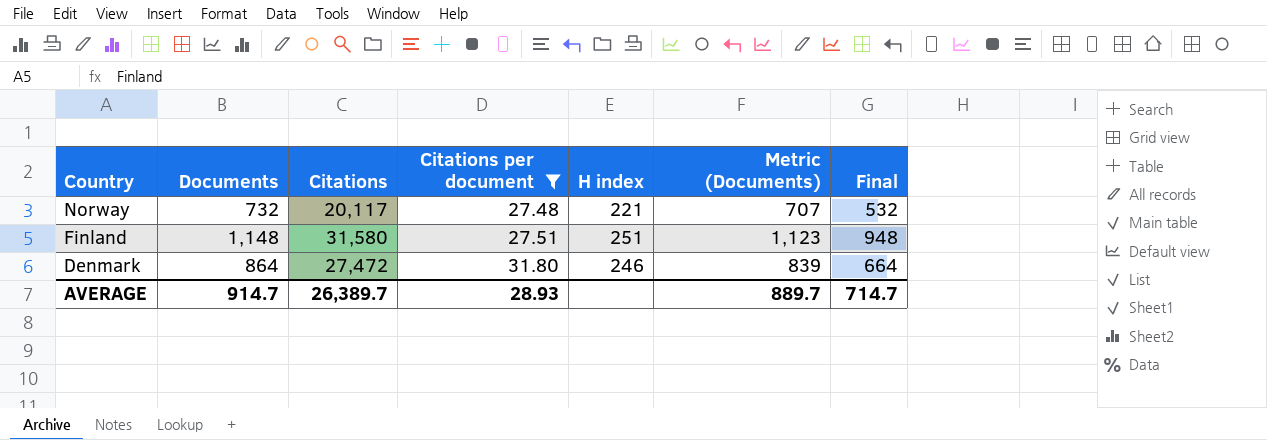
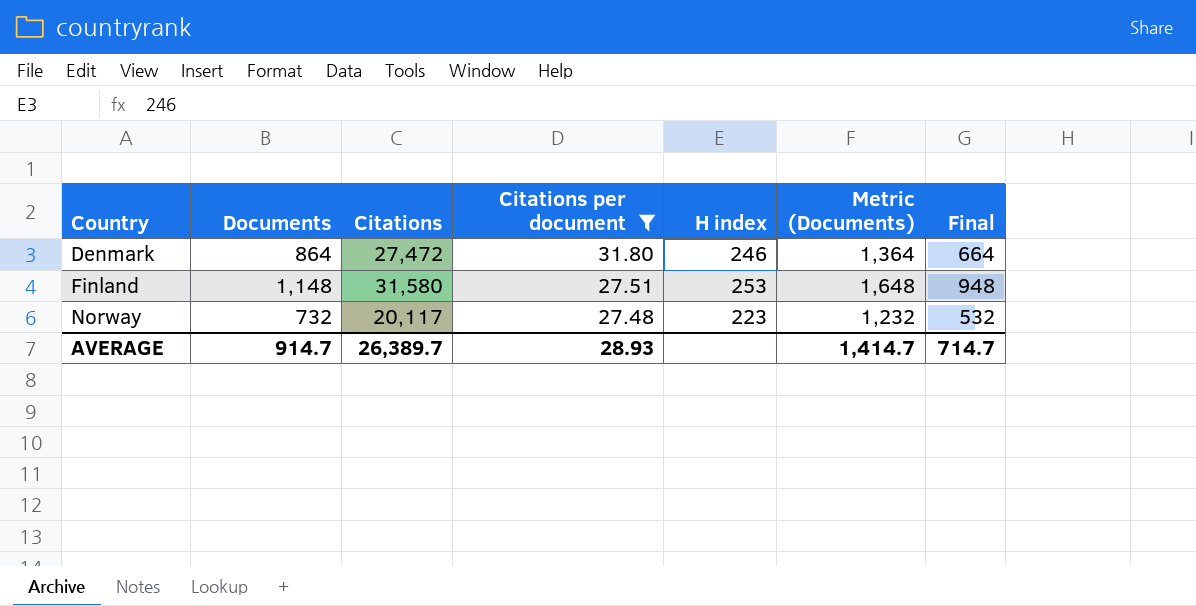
row order: Country descending -> Country ascending
column Metric (Documents) | formula: [Documents] - 25 -> [Documents] + 500
Finland | H index: 251 -> 253
Norway | H index: 221 -> 223
AVERAGE | Metric (Documents): 889.7 -> 1,414.7

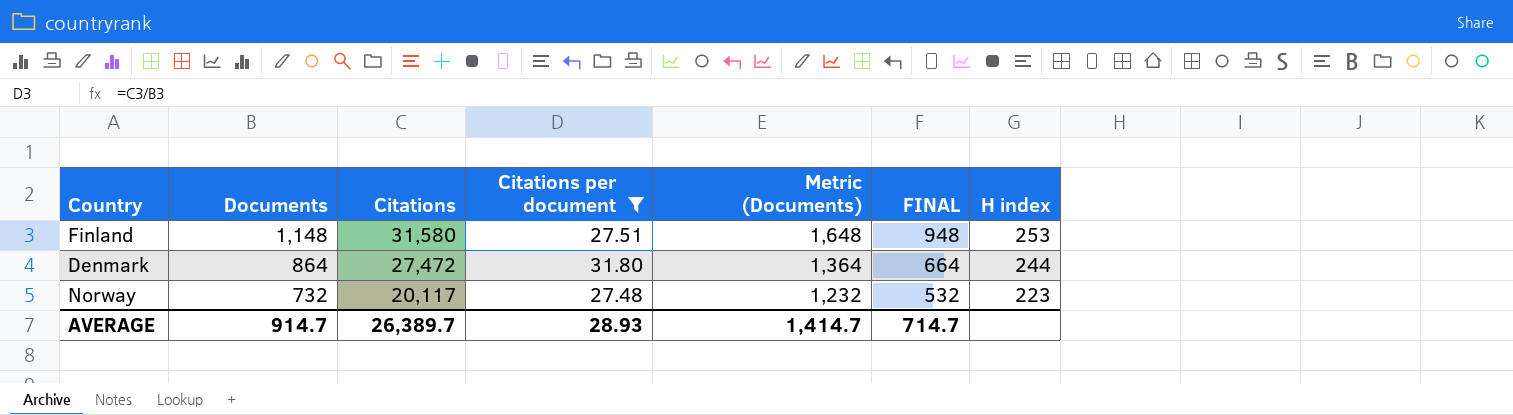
row order: Country ascending -> Documents descending
column name: Final -> FINAL
column H index | position: 5 -> 7
Denmark | H index: 246 -> 244

